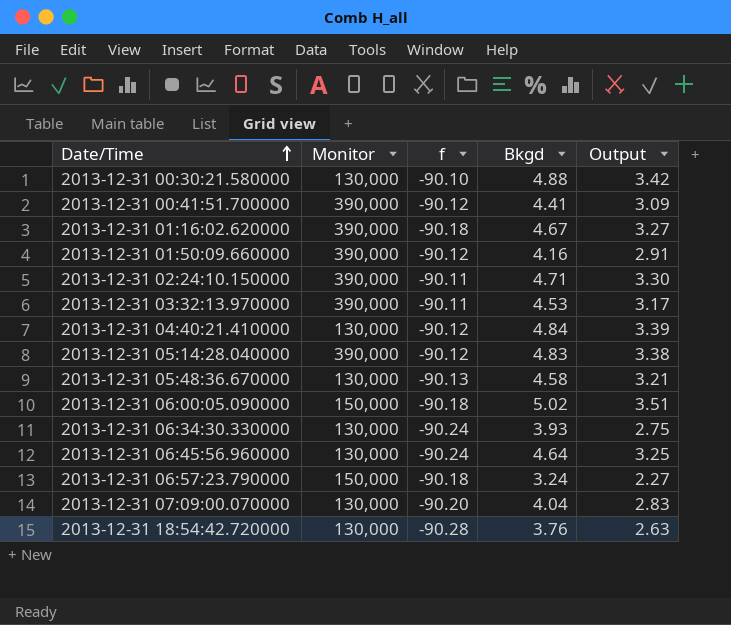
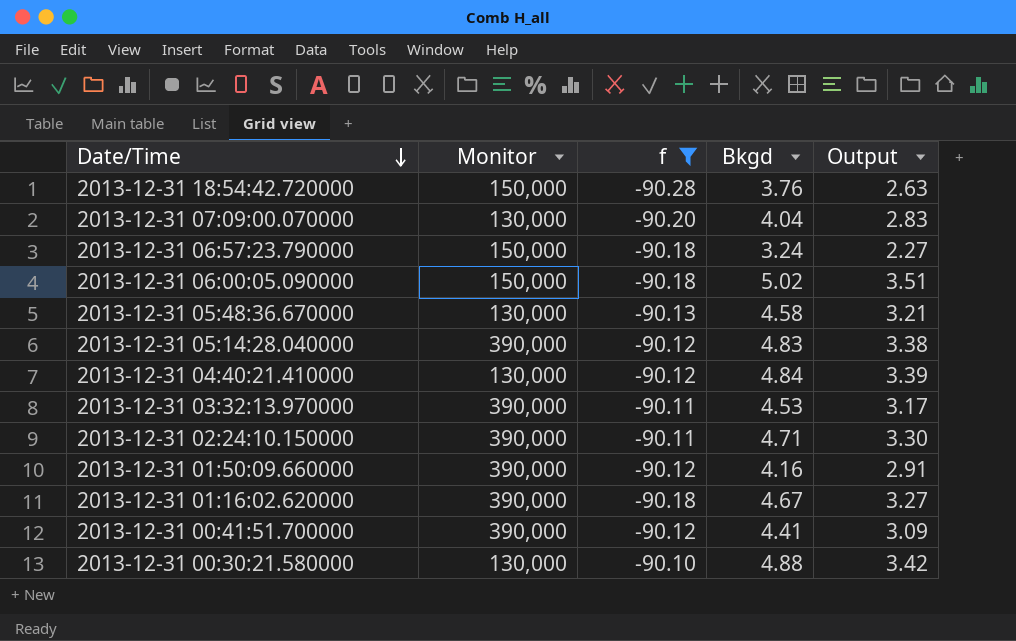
filter: none -> f != -90.24
row order: Date/Time ascending -> Date/Time descending
2013-12-31 18:54:42.720000 | Monitor: 130,000 -> 150,000

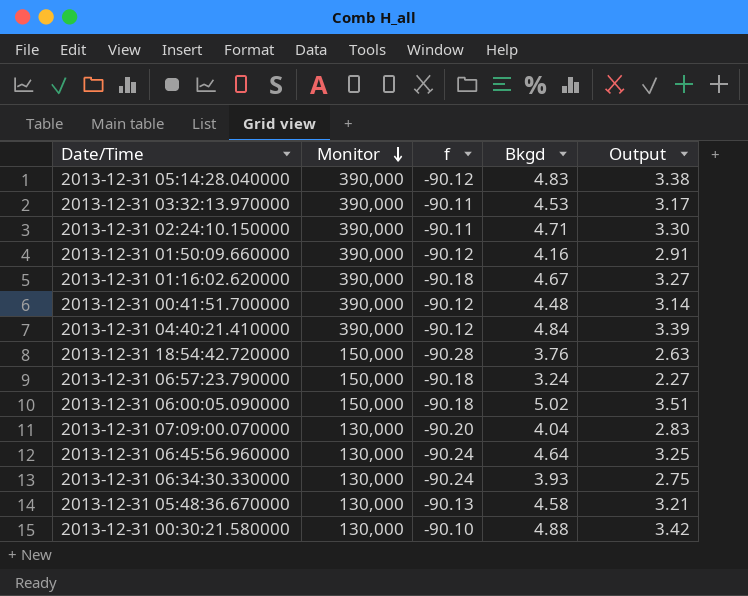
filter: f != -90.24 -> none
row order: Date/Time descending -> Monitor descending
2013-12-31 00:41:51.700000 | Bkgd: 4.41 -> 4.48
2013-12-31 00:41:51.700000 | Output: 3.09 -> 3.14
2013-12-31 04:40:21.410000 | Monitor: 130,000 -> 390,000

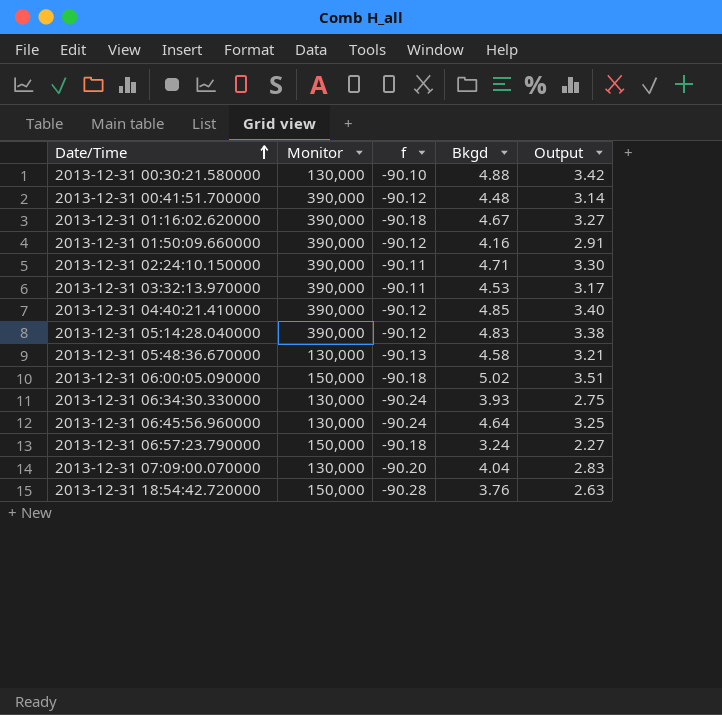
row order: Monitor descending -> Date/Time ascending
2013-12-31 04:40:21.410000 | Bkgd: 4.84 -> 4.85
2013-12-31 04:40:21.410000 | Output: 3.39 -> 3.40

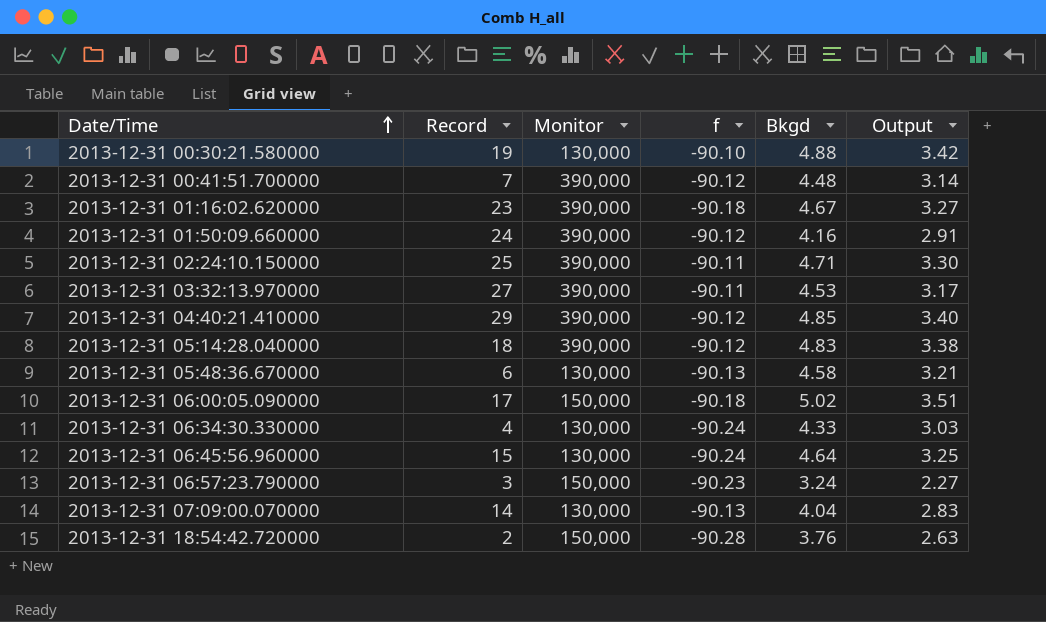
column Record | position: none -> 2
2013-12-31 06:34:30.330000 | Bkgd: 3.93 -> 4.33
2013-12-31 06:34:30.330000 | Output: 2.75 -> 3.03
2013-12-31 06:57:23.790000 | f: -90.18 -> -90.23
2013-12-31 07:09:00.070000 | f: -90.20 -> -90.13

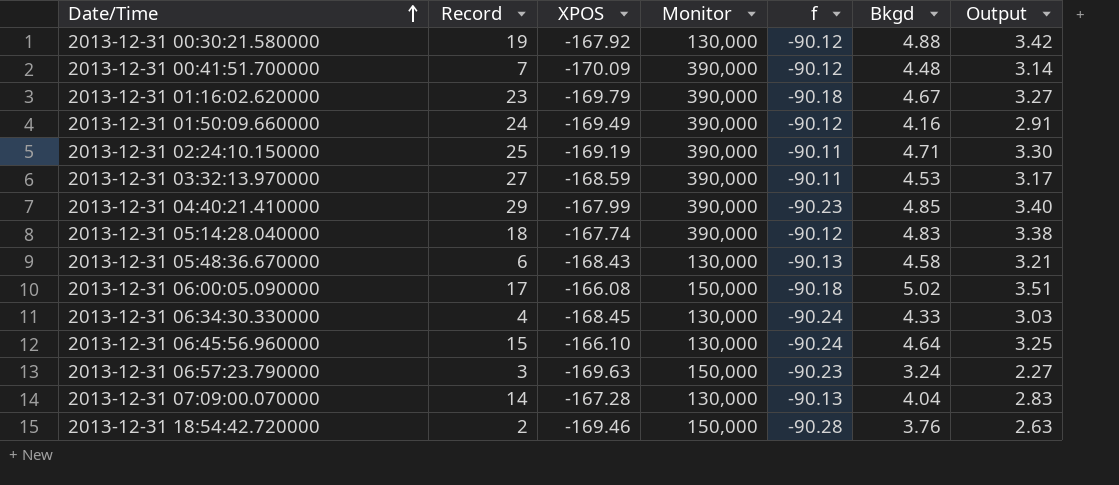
column XPOS | position: none -> 3
2013-12-31 00:30:21.580000 | f: -90.10 -> -90.12
2013-12-31 04:40:21.410000 | f: -90.12 -> -90.23

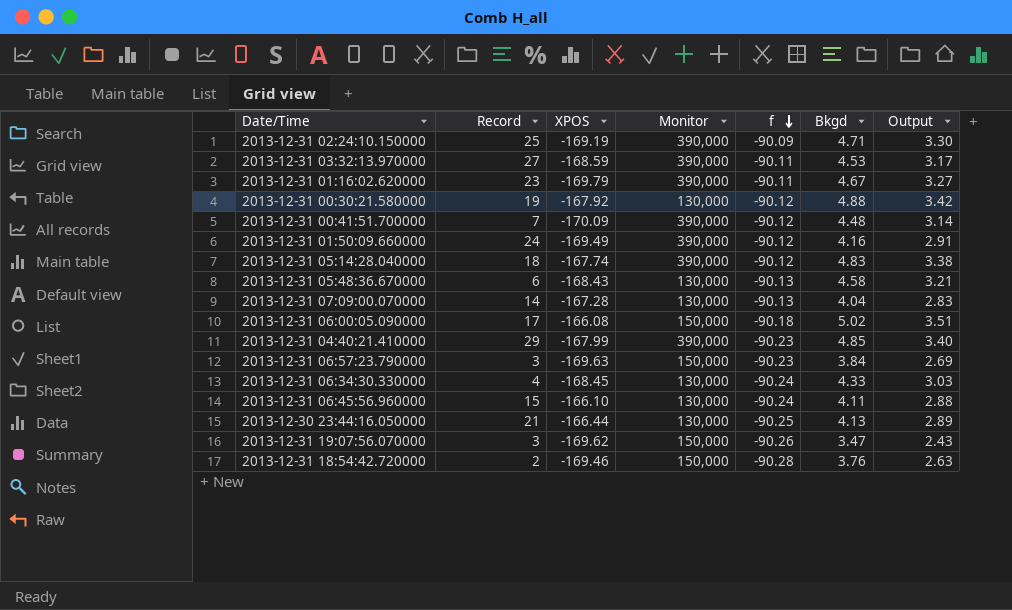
row order: Date/Time ascending -> f descending
2013-12-31 02:24:10.150000 | f: -90.11 -> -90.09
2013-12-31 01:16:02.620000 | f: -90.18 -> -90.11
2013-12-31 06:57:23.790000 | Bkgd: 3.24 -> 3.84
2013-12-31 06:57:23.790000 | Output: 2.27 -> 2.69
2013-12-31 06:45:56.960000 | Bkgd: 4.64 -> 4.11
2013-12-31 06:45:56.960000 | Output: 3.25 -> 2.88
row 2013-12-30 23:44:16.050000: none -> 21 | -166.44 | 130,000 | -90.25 | 4.13 | 2.89
row 2013-12-31 19:07:56.070000: none -> 3 | -169.62 | 150,000 | -90.26 | 3.47 | 2.43

